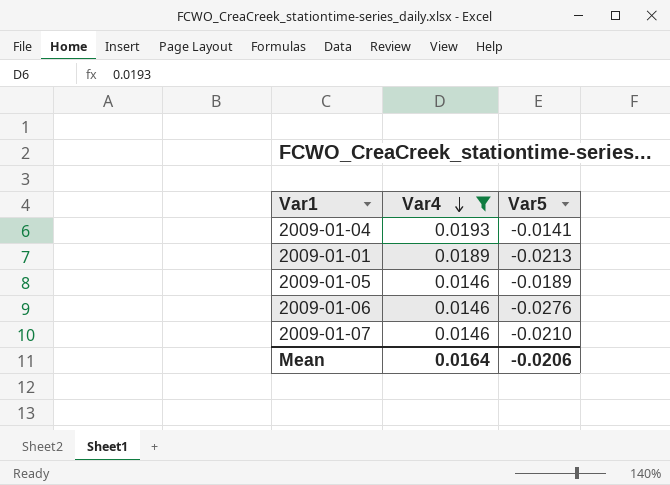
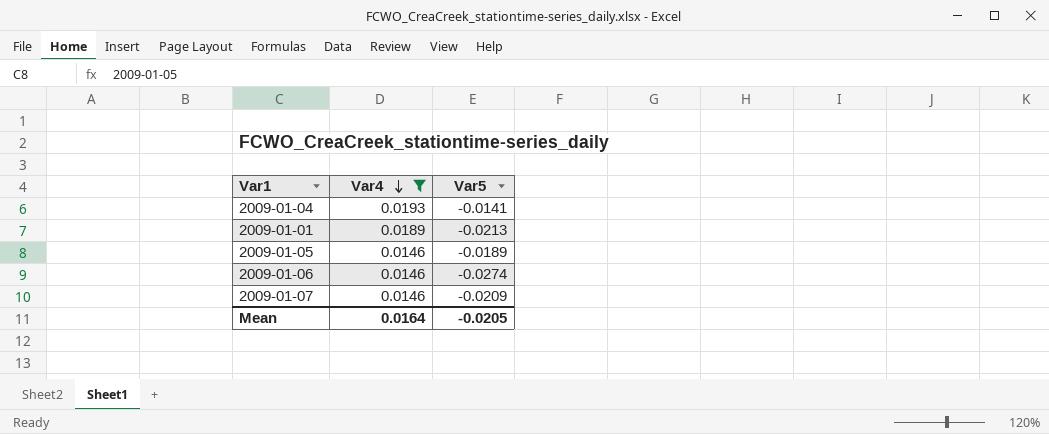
2009-01-06 | Var5: -0.0276 -> -0.0274
2009-01-07 | Var5: -0.0210 -> -0.0209
Mean | Var5: -0.0206 -> -0.0205

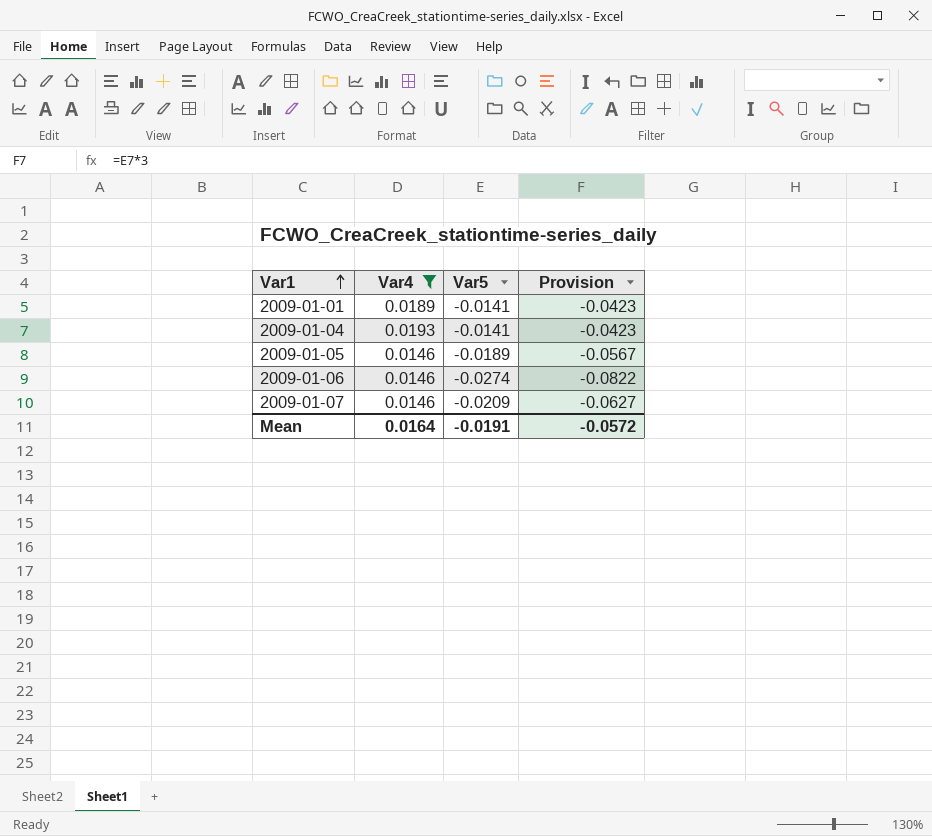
row order: Var4 descending -> Var1 ascending
column Provision | formula: none -> [Var5] * 3
2009-01-01 | Var5: -0.0213 -> -0.0141
Mean | Var5: -0.0205 -> -0.0191

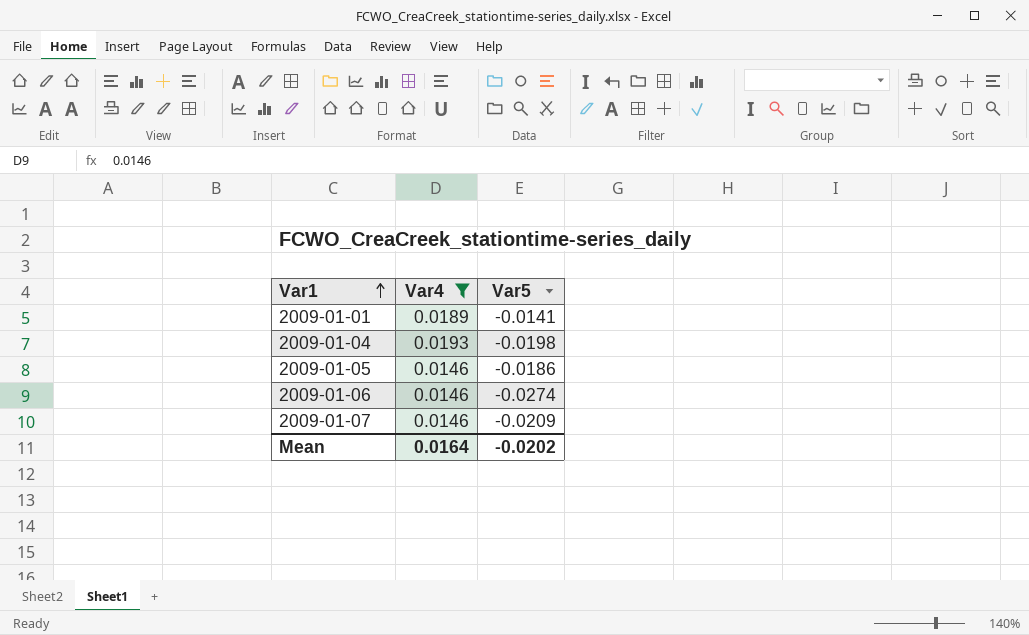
column Provision | formula: [Var5] * 3 -> none
2009-01-04 | Var5: -0.0141 -> -0.0198
2009-01-05 | Var5: -0.0189 -> -0.0186
Mean | Var5: -0.0191 -> -0.0202

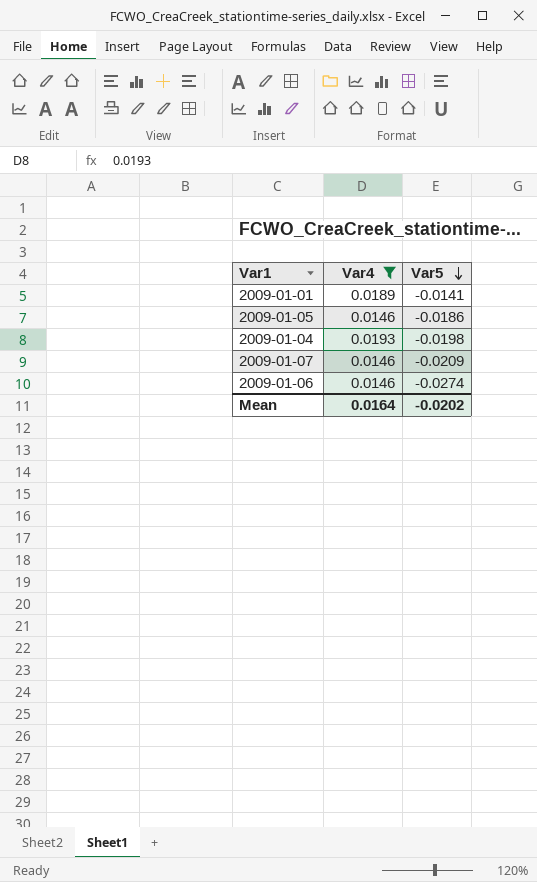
row order: Var1 ascending -> Var5 descending

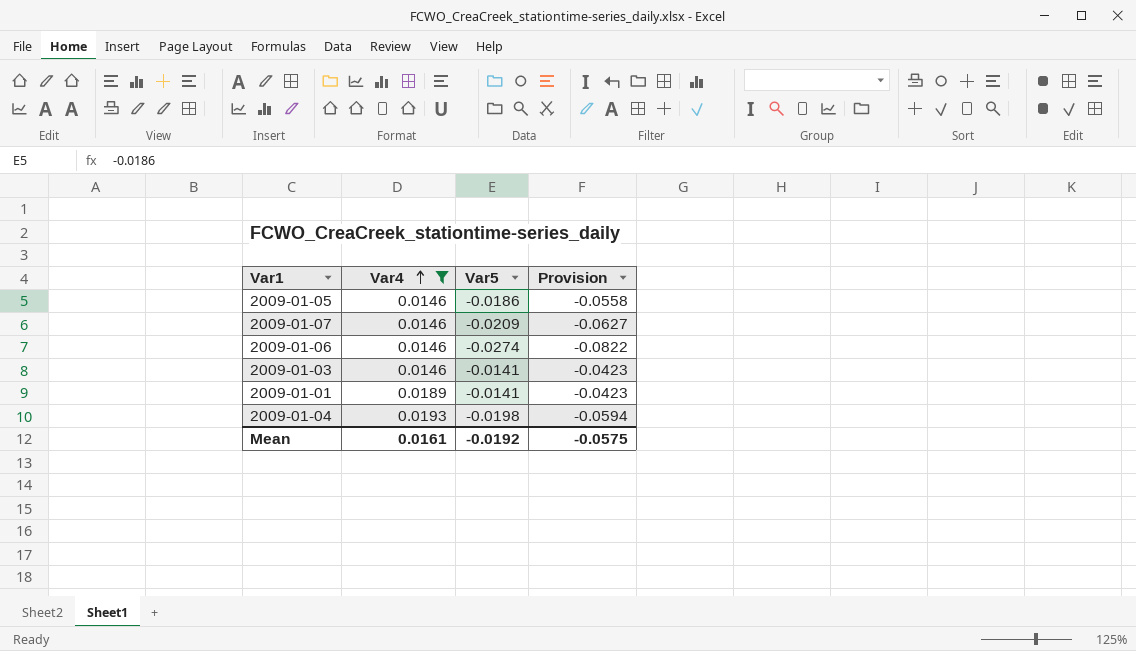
row order: Var5 descending -> Var4 ascending
column Provision | formula: none -> [Var5] * 3
row 2009-01-03: none -> 0.0146 | -0.0141 | -0.0423
Mean | Var4: 0.0164 -> 0.0161
Mean | Var5: -0.0202 -> -0.0192

